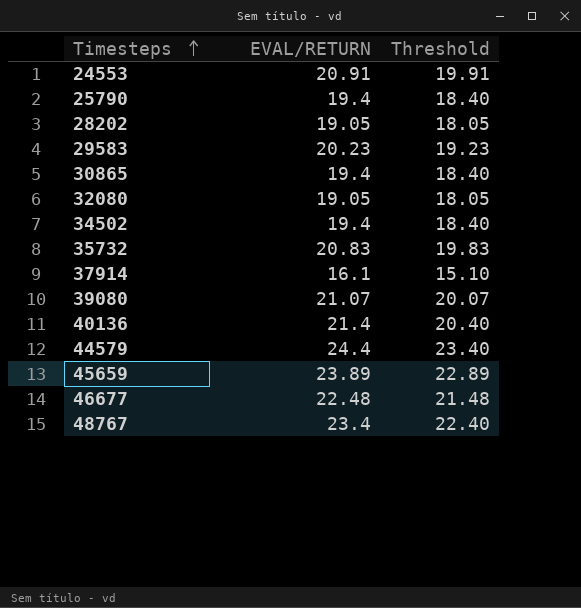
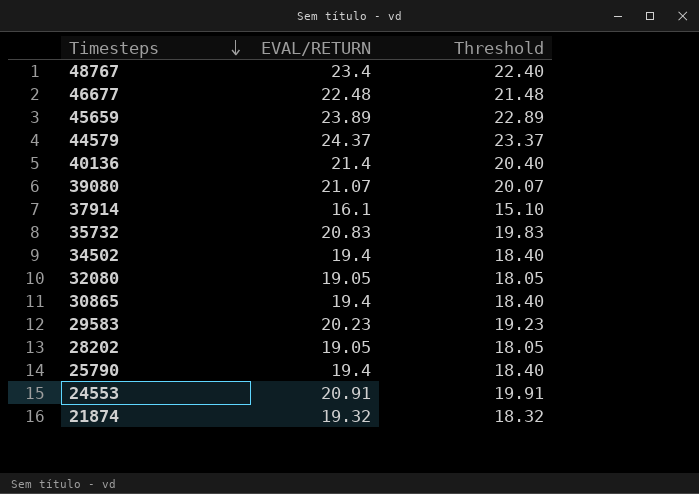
row order: Timesteps ascending -> Timesteps descending
44579 | EVAL/RETURN: 24.4 -> 24.37
44579 | Threshold: 23.40 -> 23.37
row 21874: none -> 19.32 | 18.32

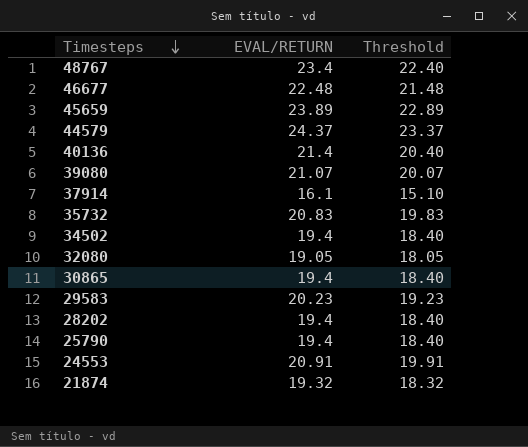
28202 | EVAL/RETURN: 19.05 -> 19.4
28202 | Threshold: 18.05 -> 18.40

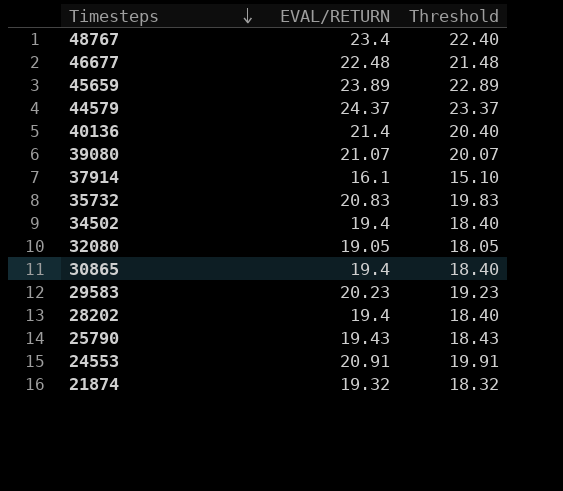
25790 | EVAL/RETURN: 19.4 -> 19.43
25790 | Threshold: 18.40 -> 18.43

